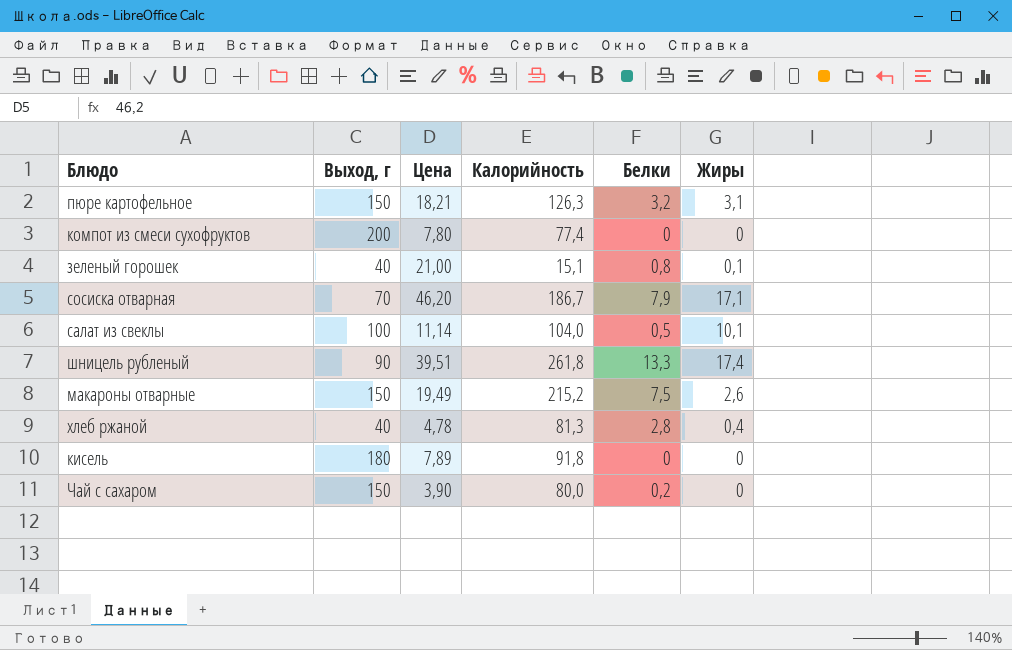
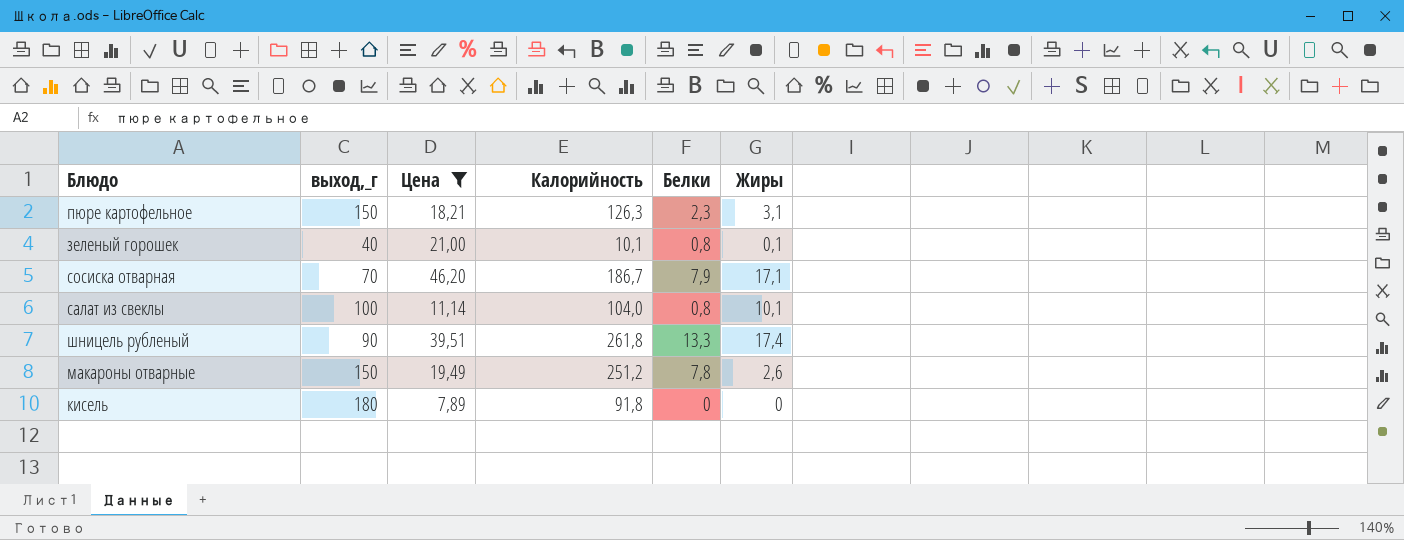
filter: none -> Цена >= 7,89
column name: Выход, г -> выход,_г
пюре картофельное | Белки: 3,2 -> 2,3
зеленый горошек | Калорийность: 15,1 -> 10,1
салат из свеклы | Белки: 0,5 -> 0,8
макароны отварные | Калорийность: 215,2 -> 251,2
макароны отварные | Белки: 7,5 -> 7,8

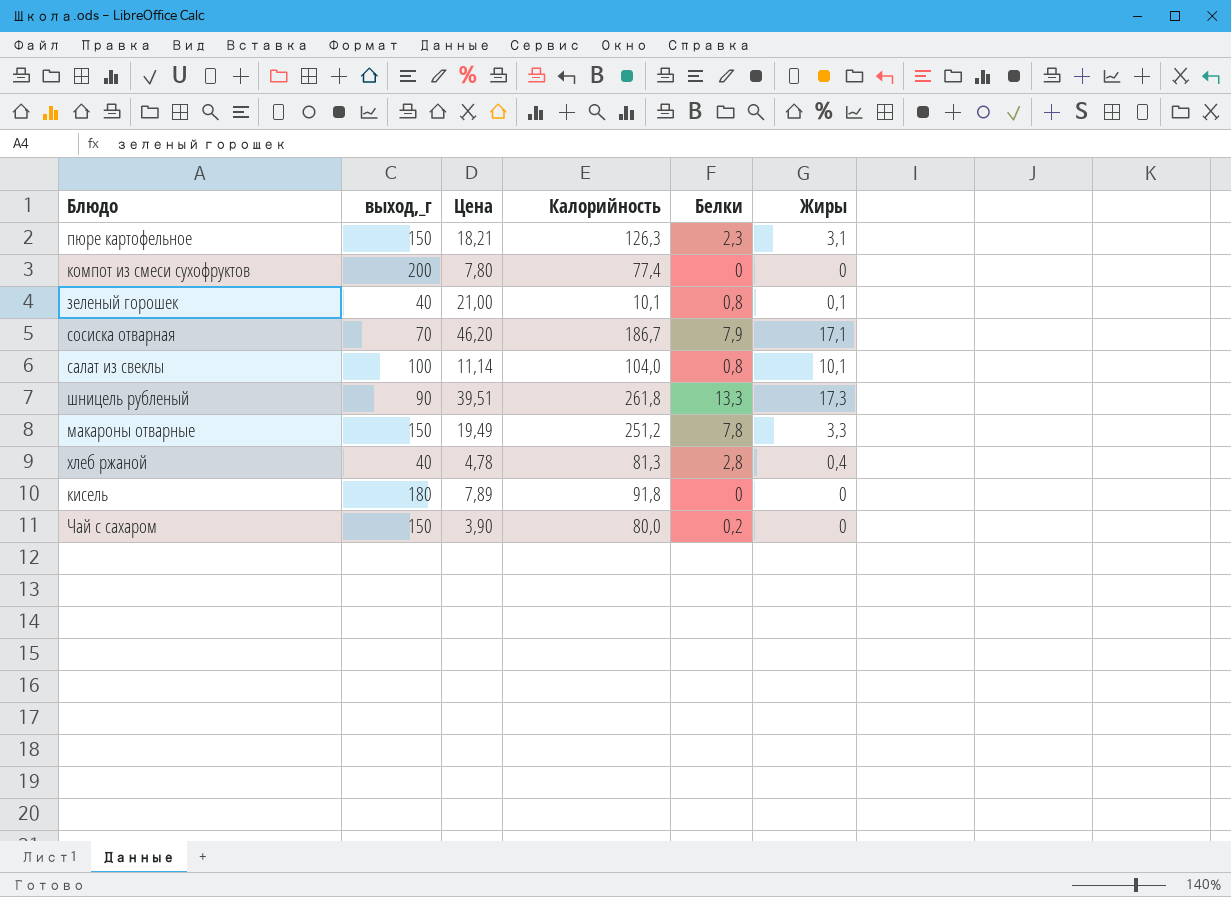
filter: Цена >= 7,89 -> none
шницель рубленый | Жиры: 17,4 -> 17,3
макароны отварные | Жиры: 2,6 -> 3,3

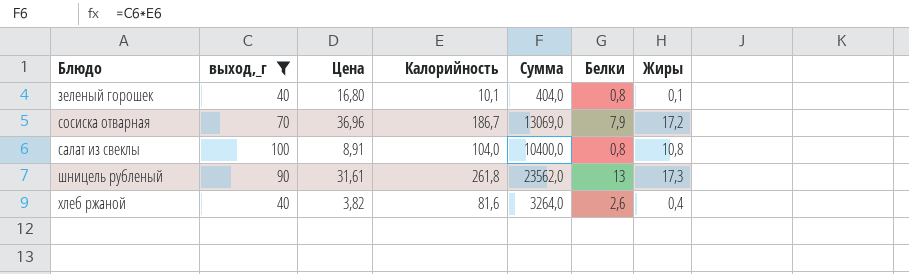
filter: none -> выход,_г <= 100
column Сумма | formula: none -> [выход,_г] * [Калорийность]
зеленый горошек | Цена: 21,00 -> 16,80
сосиска отварная | Цена: 46,20 -> 36,96
сосиска отварная | Жиры: 17,1 -> 17,2
салат из свеклы | Цена: 11,14 -> 8,91
салат из свеклы | Жиры: 10,1 -> 10,8
шницель рубленый | Цена: 39,51 -> 31,61
шницель рубленый | Белки: 13,3 -> 13
хлеб ржаной | Цена: 4,78 -> 3,82
хлеб ржаной | Калорийность: 81,3 -> 81,6
хлеб ржаной | Белки: 2,8 -> 2,6

